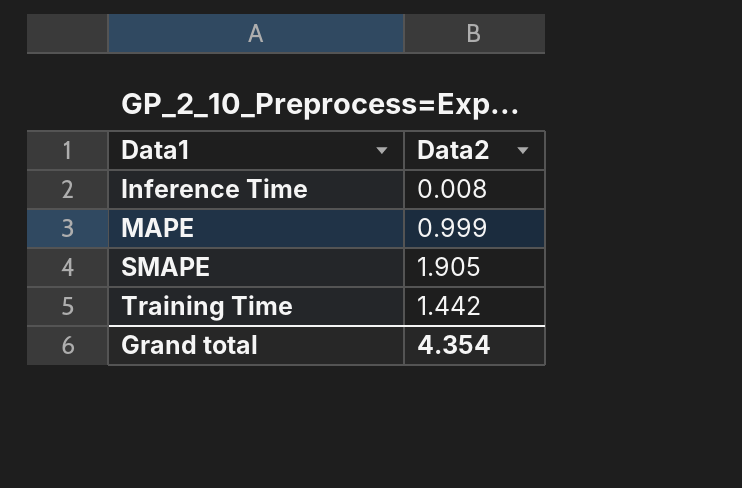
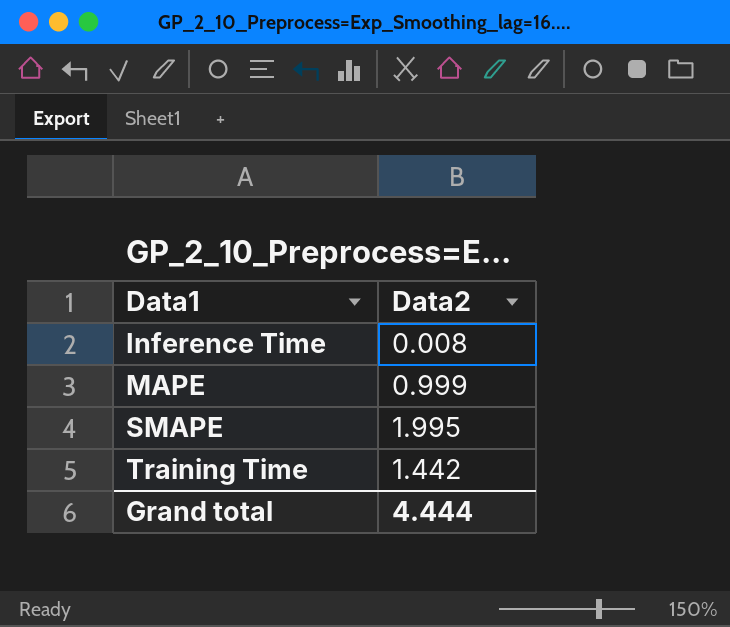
SMAPE | Data2: 1.905 -> 1.995
Grand total | Data2: 4.354 -> 4.444

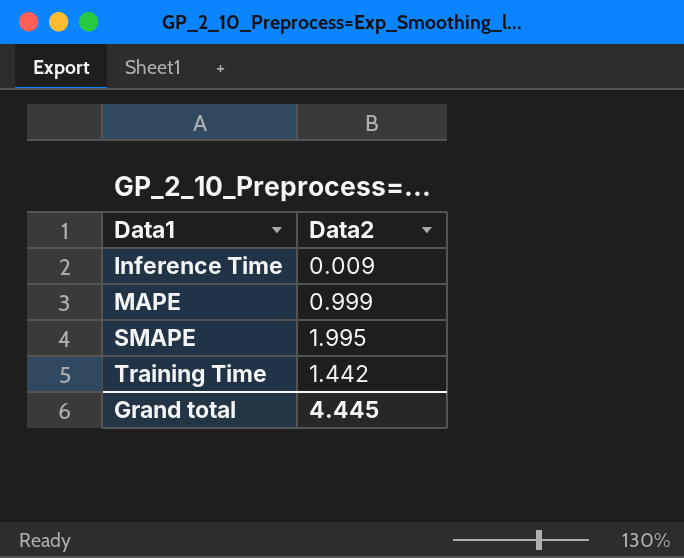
Inference Time | Data2: 0.008 -> 0.009
Grand total | Data2: 4.444 -> 4.445

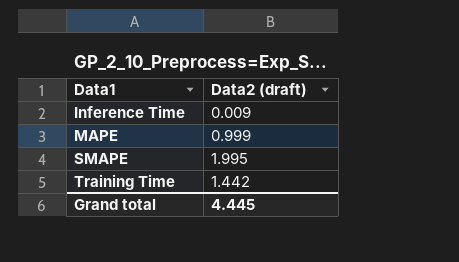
column name: Data2 -> Data2 (draft)

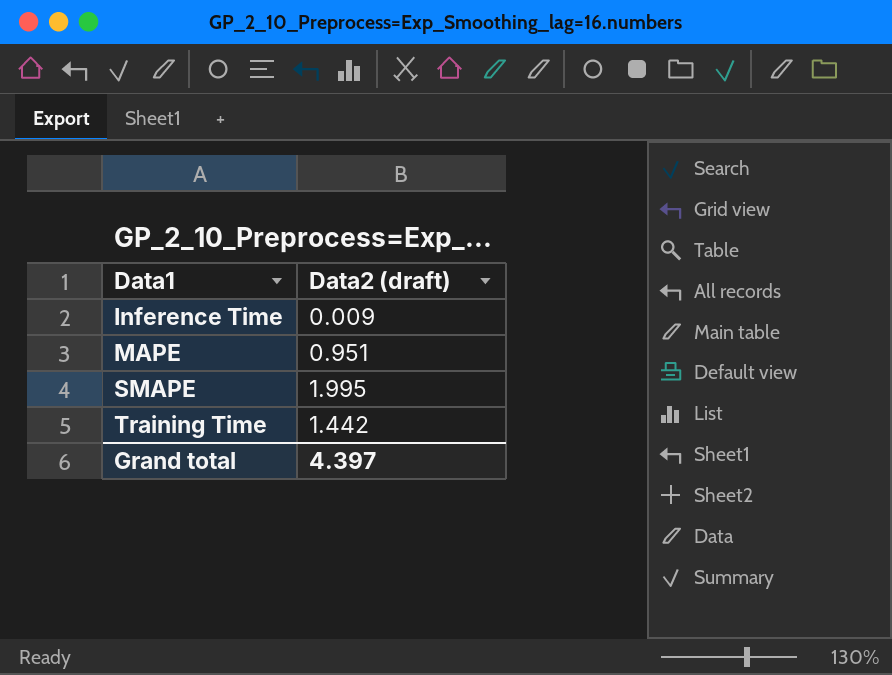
MAPE | Data2 (draft): 0.999 -> 0.951
Grand total | Data2 (draft): 4.445 -> 4.397

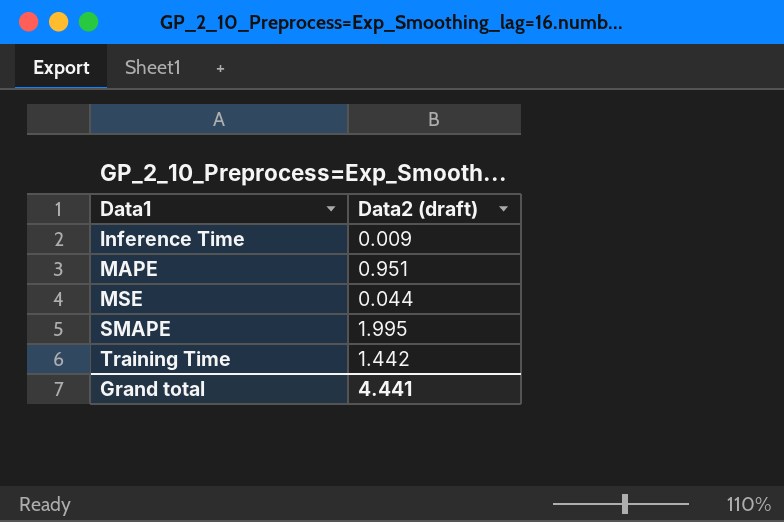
row MSE: none -> 0.044
Grand total | Data2 (draft): 4.397 -> 4.441

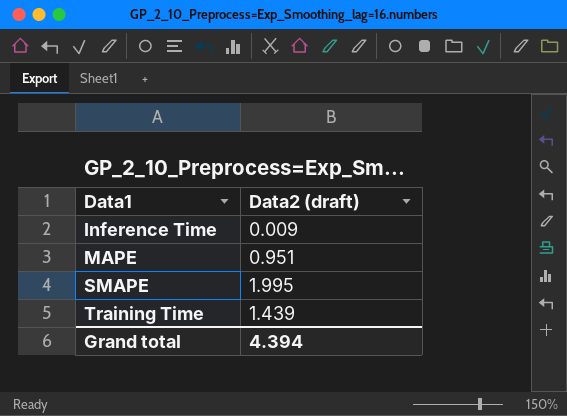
row MSE: 0.044 -> none
Training Time | Data2 (draft): 1.442 -> 1.439
Grand total | Data2 (draft): 4.441 -> 4.394

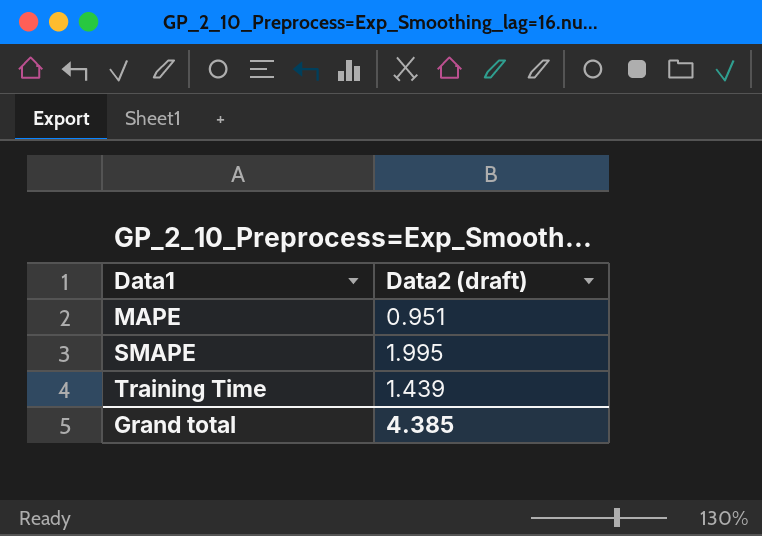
row Inference Time: 0.009 -> none
Grand total | Data2 (draft): 4.394 -> 4.385

